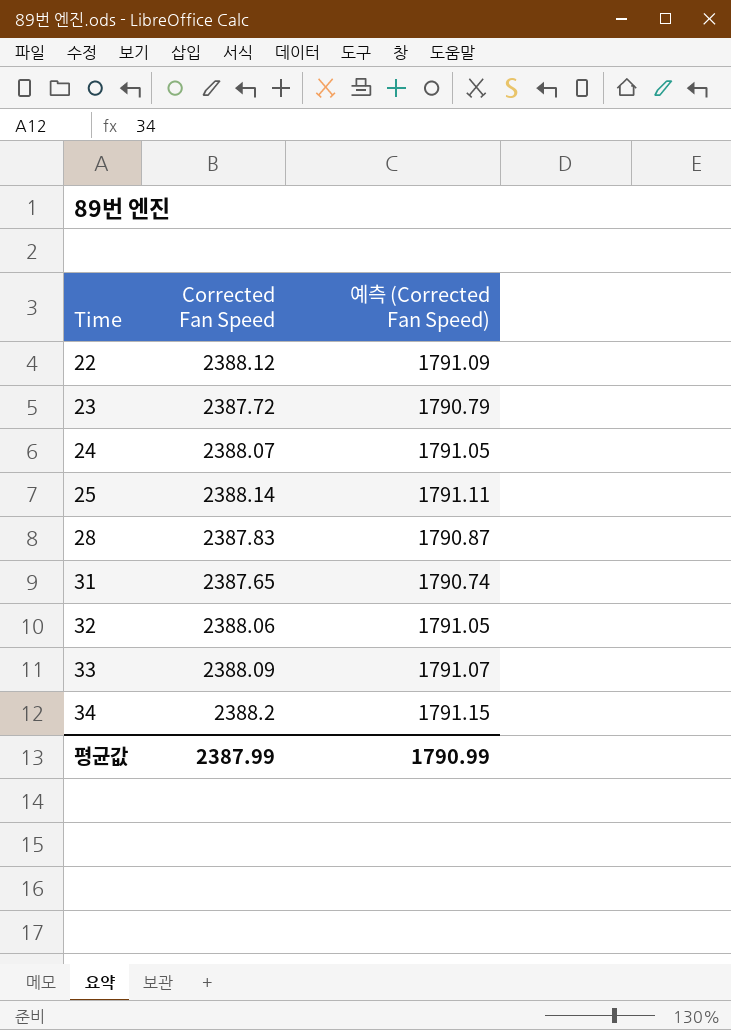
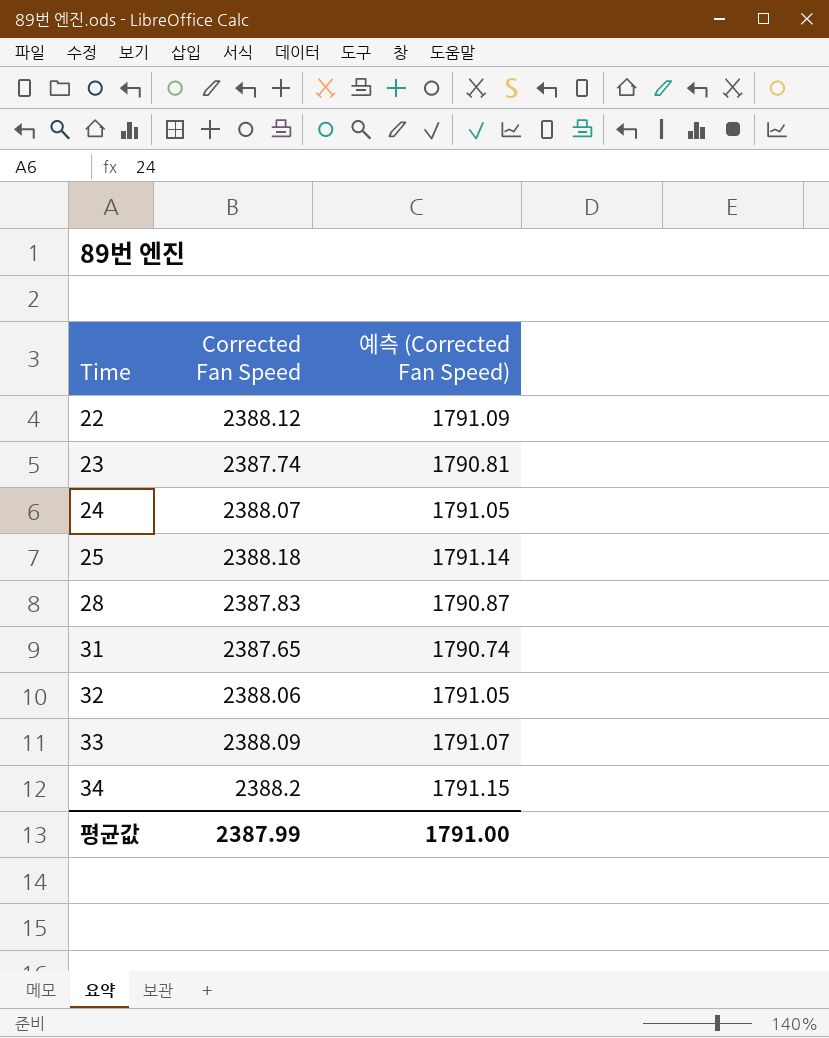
23 | Corrected Fan Speed: 2387.72 -> 2387.74
23 | 예측 (Corrected Fan Speed): 1790.79 -> 1790.81
25 | Corrected Fan Speed: 2388.14 -> 2388.18
25 | 예측 (Corrected Fan Speed): 1791.11 -> 1791.14
평균값 | 예측 (Corrected Fan Speed): 1790.99 -> 1791.00

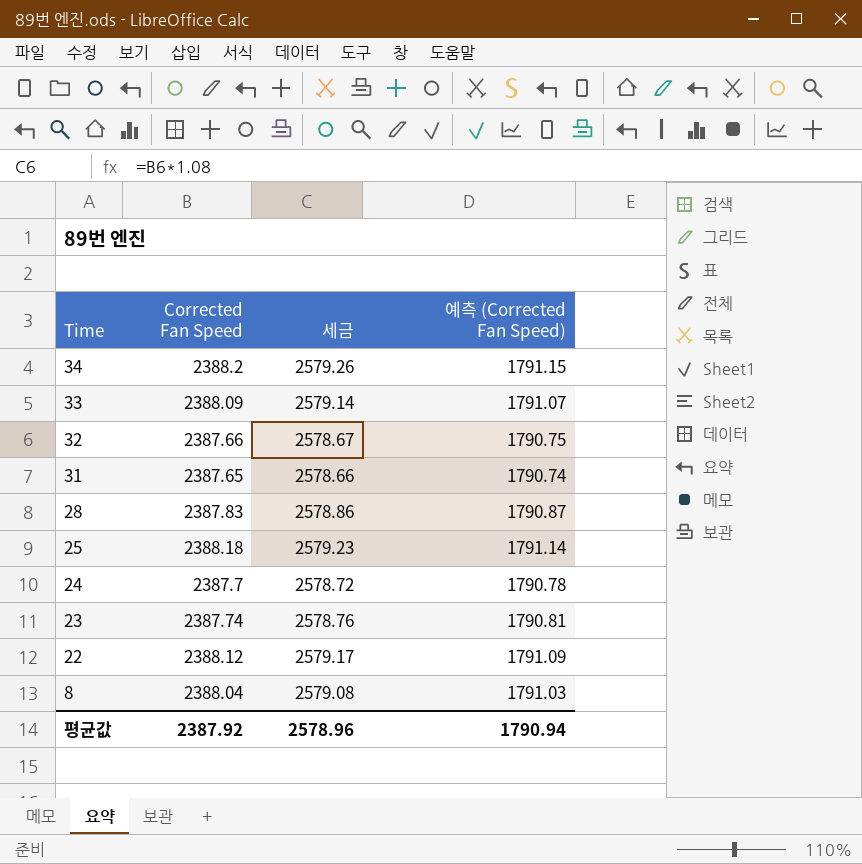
row order: Time ascending -> Time descending
column 세금 | formula: none -> [Corrected Fan Speed] * 1.08
32 | Corrected Fan Speed: 2388.06 -> 2387.66
32 | 예측 (Corrected Fan Speed): 1791.05 -> 1790.75
24 | Corrected Fan Speed: 2388.07 -> 2387.7
24 | 예측 (Corrected Fan Speed): 1791.05 -> 1790.78
row 8: none -> 2388.04 | 2579.08 | 1791.03
평균값 | Corrected Fan Speed: 2387.99 -> 2387.92
평균값 | 예측 (Corrected Fan Speed): 1791.00 -> 1790.94

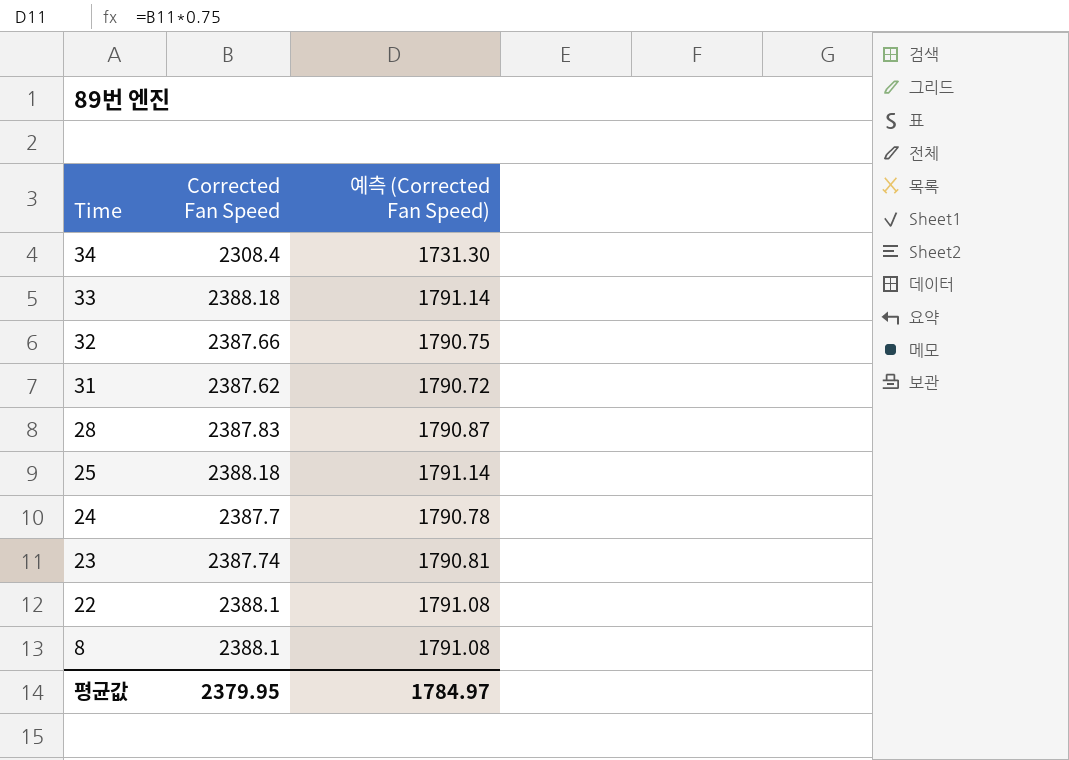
column 세금 | formula: [Corrected Fan Speed] * 1.08 -> none
34 | Corrected Fan Speed: 2388.2 -> 2308.4
34 | 예측 (Corrected Fan Speed): 1791.15 -> 1731.30
33 | Corrected Fan Speed: 2388.09 -> 2388.18
33 | 예측 (Corrected Fan Speed): 1791.07 -> 1791.14
31 | Corrected Fan Speed: 2387.65 -> 2387.62
31 | 예측 (Corrected Fan Speed): 1790.74 -> 1790.72
22 | Corrected Fan Speed: 2388.12 -> 2388.1
22 | 예측 (Corrected Fan Speed): 1791.09 -> 1791.08
8 | Corrected Fan Speed: 2388.04 -> 2388.1
8 | 예측 (Corrected Fan Speed): 1791.03 -> 1791.08
평균값 | Corrected Fan Speed: 2387.92 -> 2379.95
평균값 | 예측 (Corrected Fan Speed): 1790.94 -> 1784.97

